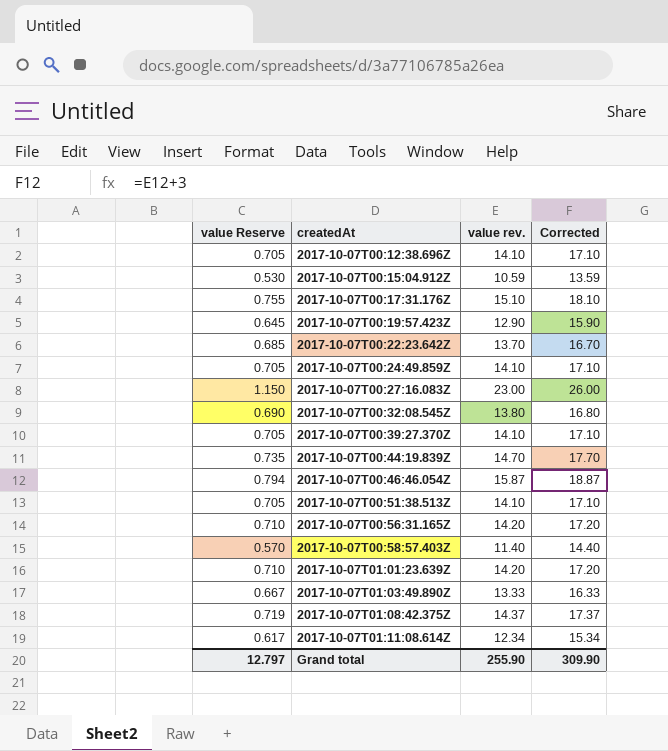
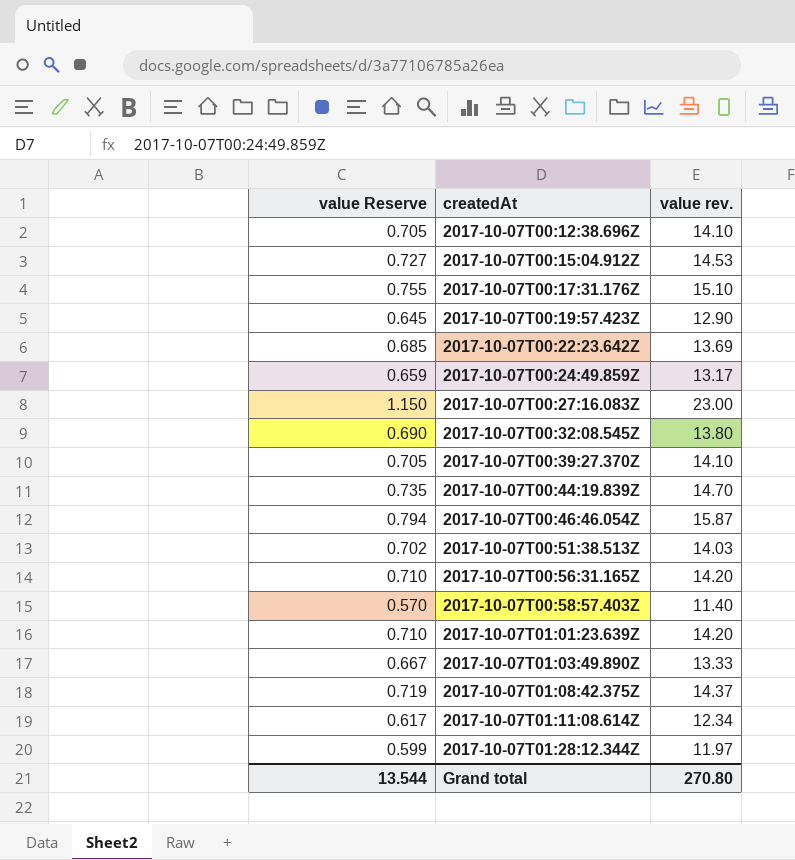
column Corrected | formula: [value rev.] + 3 -> none
2017-10-07T00:15:04.912Z | value Reserve: 0.530 -> 0.727
2017-10-07T00:15:04.912Z | value rev.: 10.59 -> 14.53
2017-10-07T00:22:23.642Z | value rev.: 13.70 -> 13.69
2017-10-07T00:24:49.859Z | value Reserve: 0.705 -> 0.659
2017-10-07T00:24:49.859Z | value rev.: 14.10 -> 13.17
2017-10-07T00:51:38.513Z | value Reserve: 0.705 -> 0.702
2017-10-07T00:51:38.513Z | value rev.: 14.10 -> 14.03
row 2017-10-07T01:28:12.344Z: none -> 0.599 | 11.97
Grand total | value Reserve: 12.797 -> 13.544
Grand total | value rev.: 255.90 -> 270.80

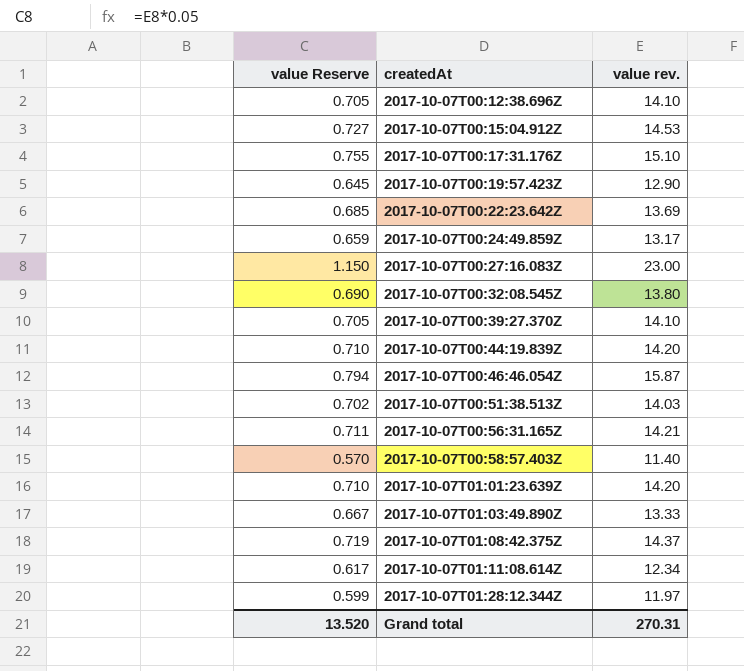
2017-10-07T00:44:19.839Z | value Reserve: 0.735 -> 0.710
2017-10-07T00:44:19.839Z | value rev.: 14.70 -> 14.20
2017-10-07T00:56:31.165Z | value Reserve: 0.710 -> 0.711
2017-10-07T00:56:31.165Z | value rev.: 14.20 -> 14.21
Grand total | value Reserve: 13.544 -> 13.520
Grand total | value rev.: 270.80 -> 270.31

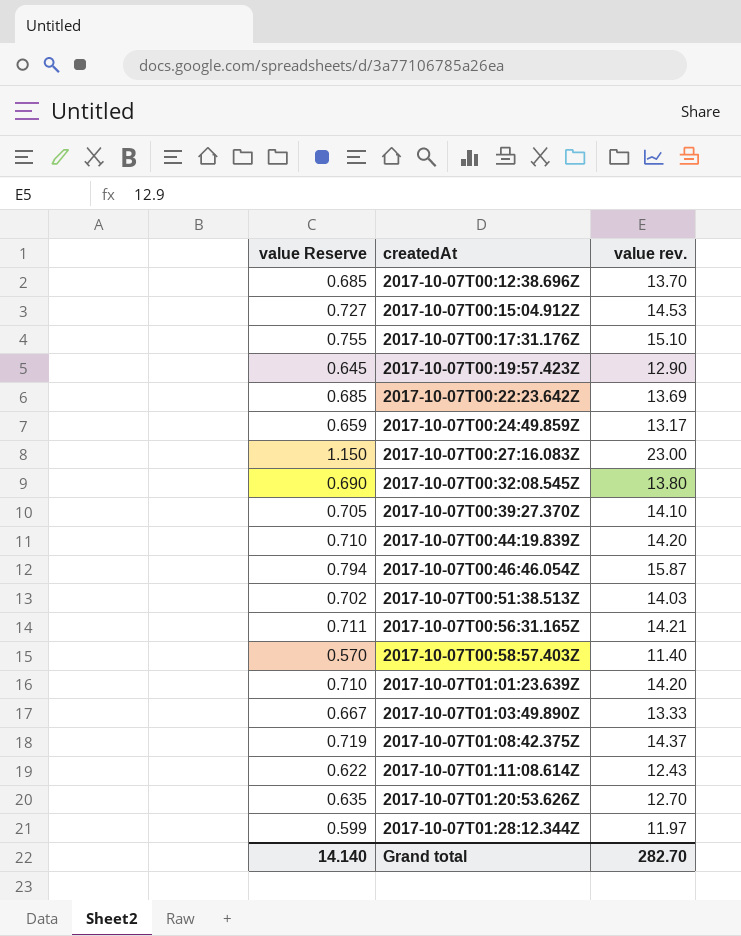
2017-10-07T00:12:38.696Z | value Reserve: 0.705 -> 0.685
2017-10-07T00:12:38.696Z | value rev.: 14.10 -> 13.70
2017-10-07T01:11:08.614Z | value Reserve: 0.617 -> 0.622
2017-10-07T01:11:08.614Z | value rev.: 12.34 -> 12.43
row 2017-10-07T01:20:53.626Z: none -> 0.635 | 12.70
Grand total | value Reserve: 13.520 -> 14.140
Grand total | value rev.: 270.31 -> 282.70

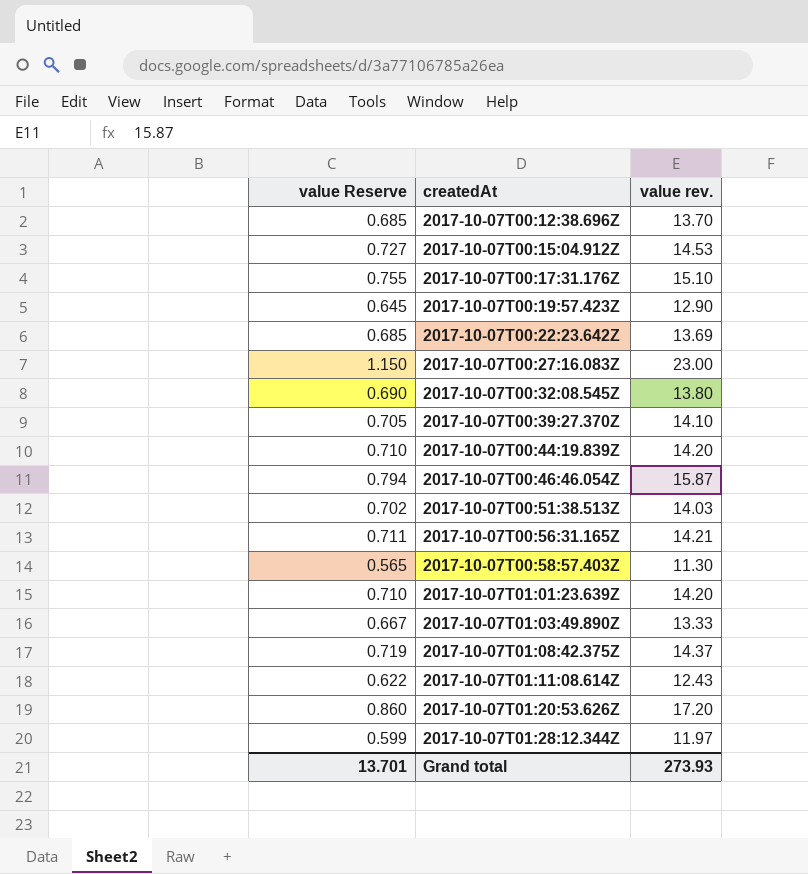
row 2017-10-07T00:24:49.859Z: 0.659 | 13.17 -> none
2017-10-07T00:58:57.403Z | value Reserve: 0.570 -> 0.565
2017-10-07T00:58:57.403Z | value rev.: 11.40 -> 11.30
2017-10-07T01:20:53.626Z | value Reserve: 0.635 -> 0.860
2017-10-07T01:20:53.626Z | value rev.: 12.70 -> 17.20
Grand total | value Reserve: 14.140 -> 13.701
Grand total | value rev.: 282.70 -> 273.93

